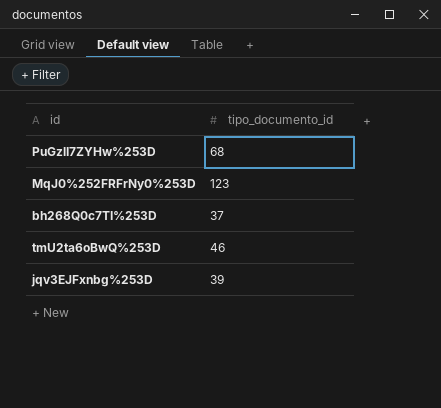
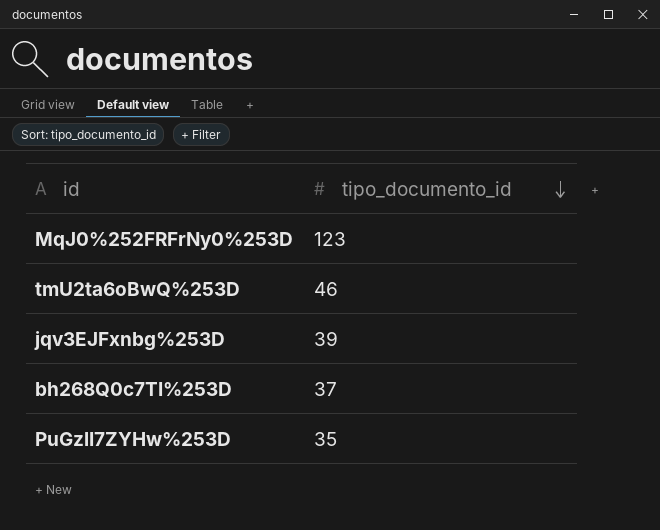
row order: none -> tipo_documento_id descending
PuGzlI7ZYHw%253D | tipo_documento_id: 68 -> 35

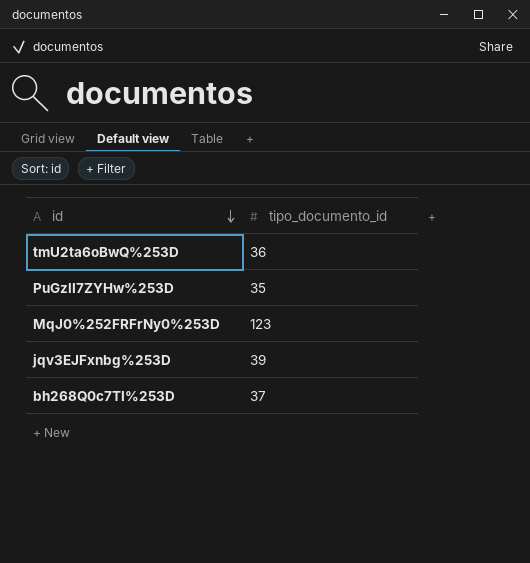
row order: tipo_documento_id descending -> id descending
tmU2ta6oBwQ%253D | tipo_documento_id: 46 -> 36

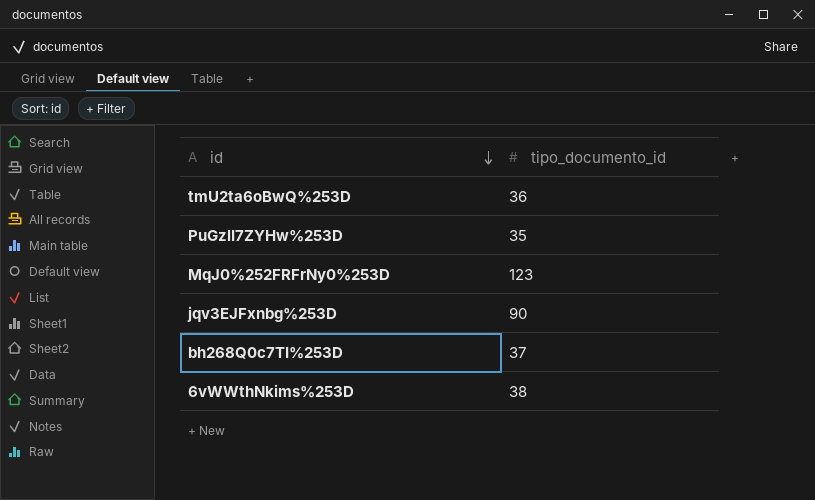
jqv3EJFxnbg%253D | tipo_documento_id: 39 -> 90
row 6vWWthNkims%253D: none -> 38

